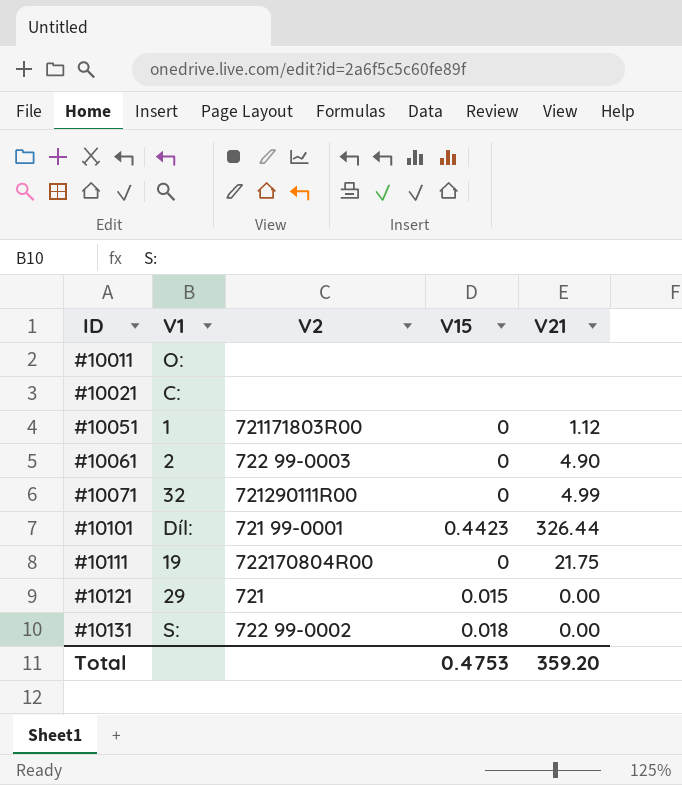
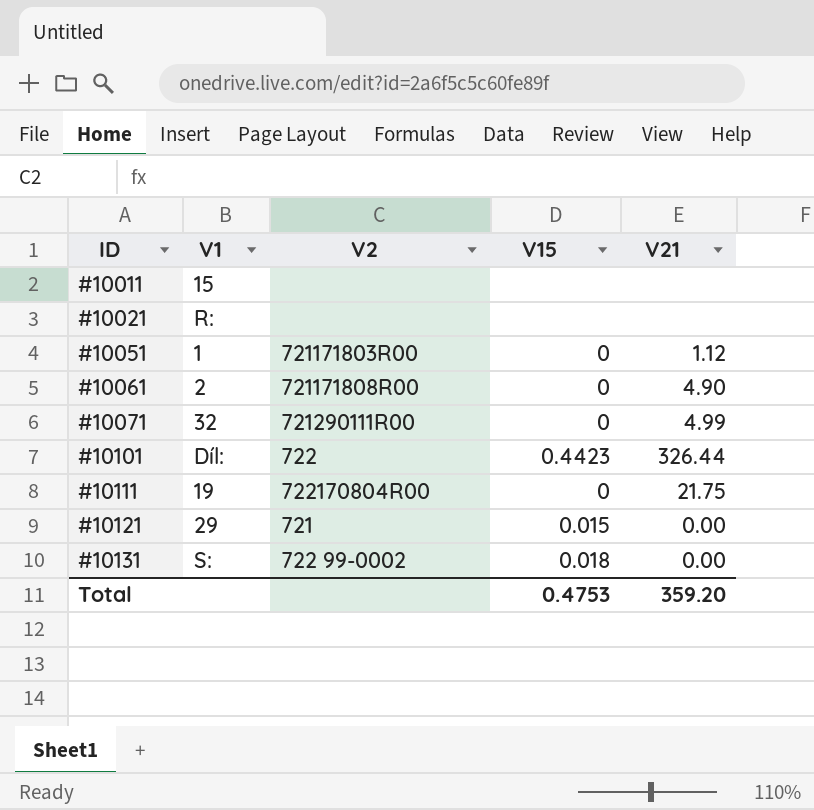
#10011 | V1: O: -> 15
#10021 | V1: C: -> R:
#10061 | V2: 722 99-0003 -> 721171808R00
#10101 | V2: 721 99-0001 -> 722

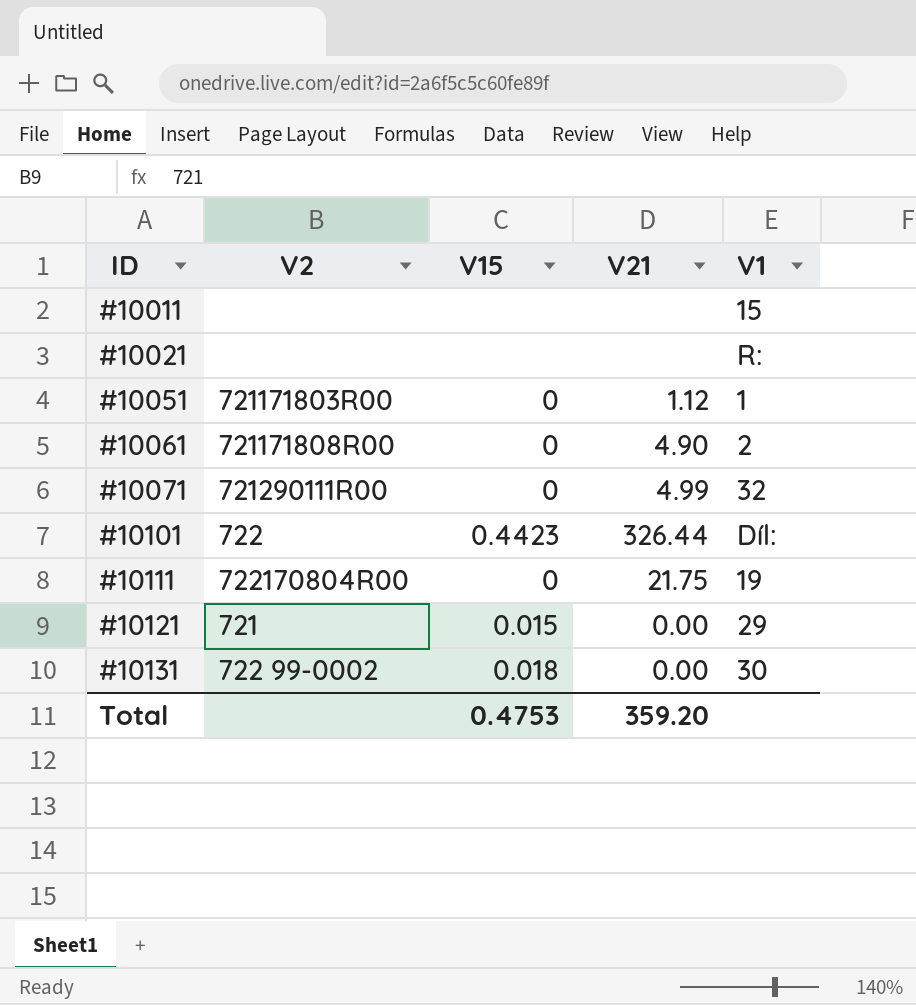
column V1 | position: 2 -> 5
#10131 | V1: S: -> 30

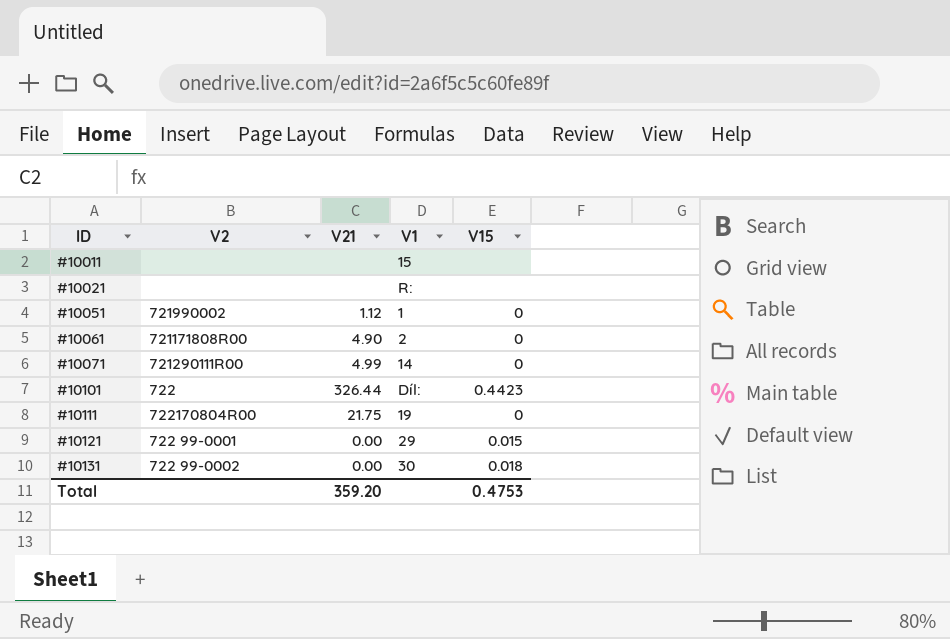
column V15 | position: 3 -> 5
#10051 | V2: 721171803R00 -> 721990002
#10071 | V1: 32 -> 14
#10121 | V2: 721 -> 722 99-0001

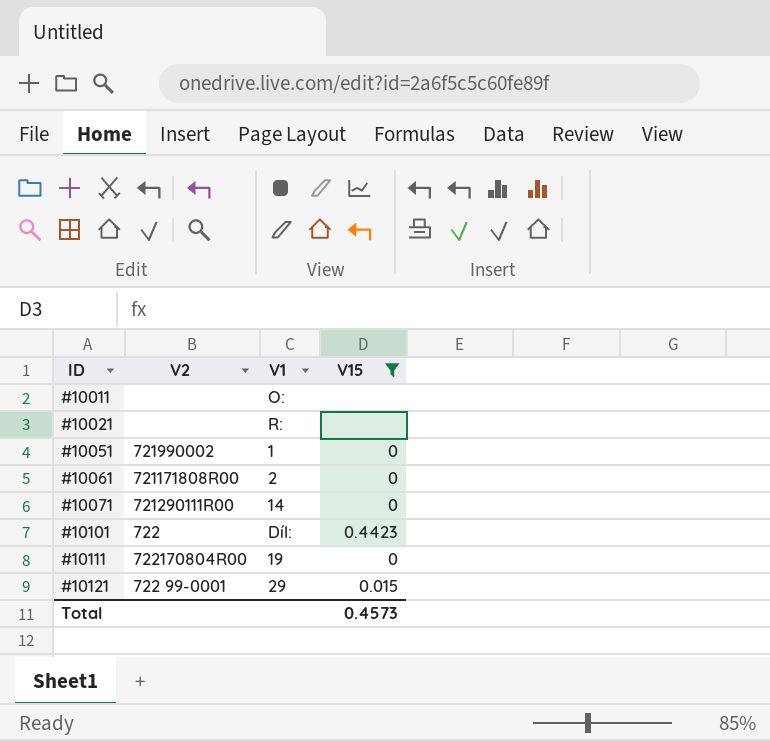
filter: none -> V15 != 0.018
column V21 | position: 3 -> none
#10011 | V1: 15 -> O:
Total | V15: 0.4753 -> 0.4573

